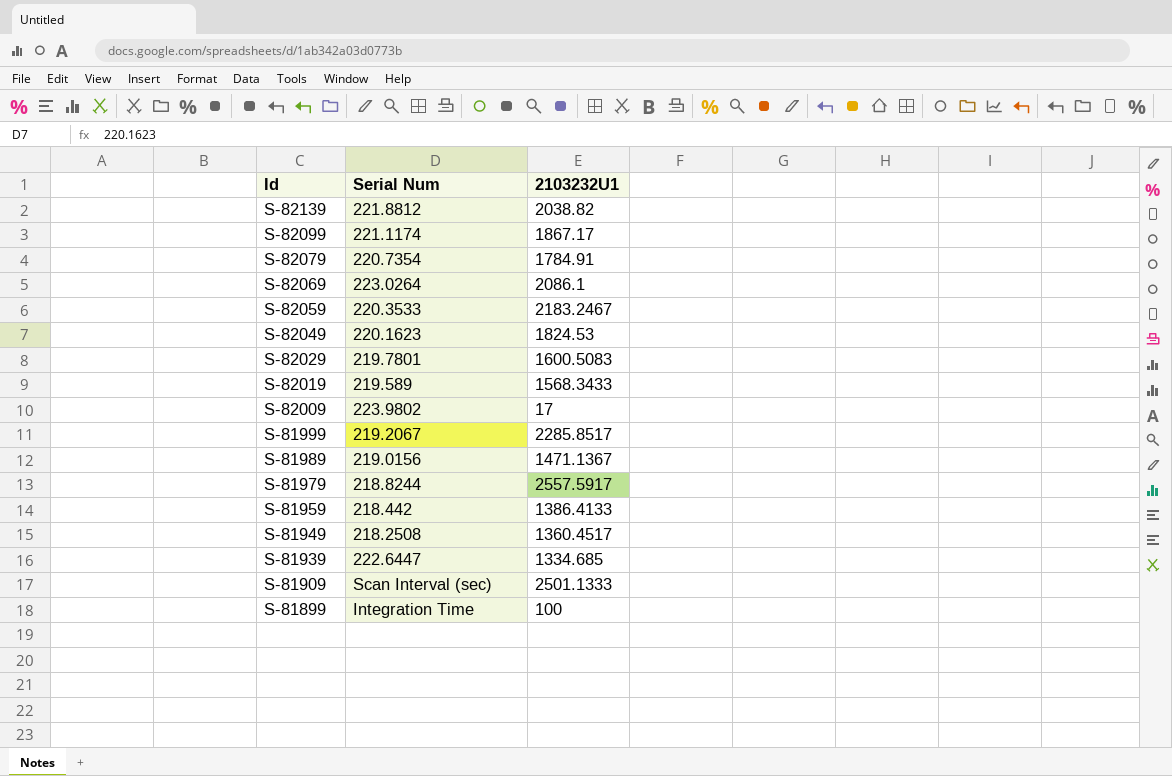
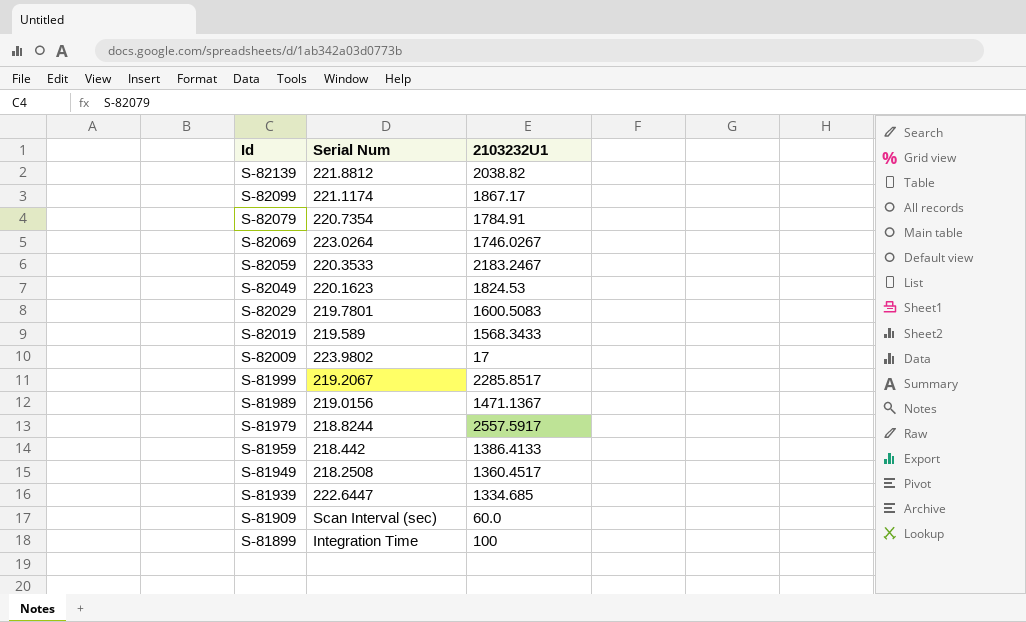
S-82069 | 2103232U1: 2086.1 -> 1746.0267
S-81909 | 2103232U1: 2501.1333 -> 60.0

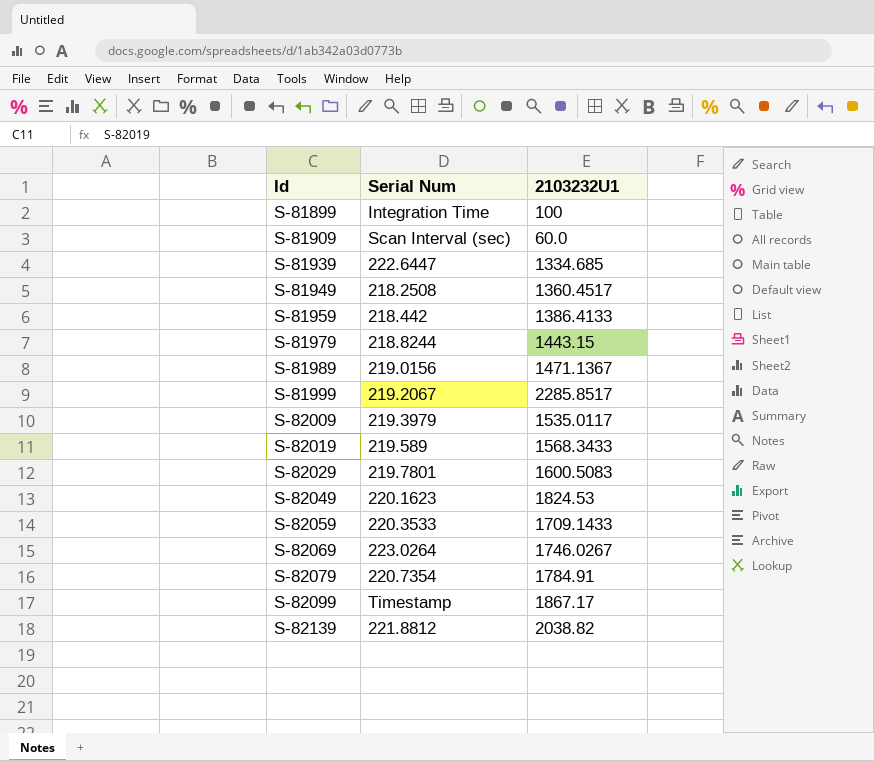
row order: Id descending -> Id ascending
S-81979 | 2103232U1: 2557.5917 -> 1443.15
S-82009 | Serial Num: 223.9802 -> 219.3979
S-82009 | 2103232U1: 17 -> 1535.0117
S-82059 | 2103232U1: 2183.2467 -> 1709.1433
S-82099 | Serial Num: 221.1174 -> Timestamp

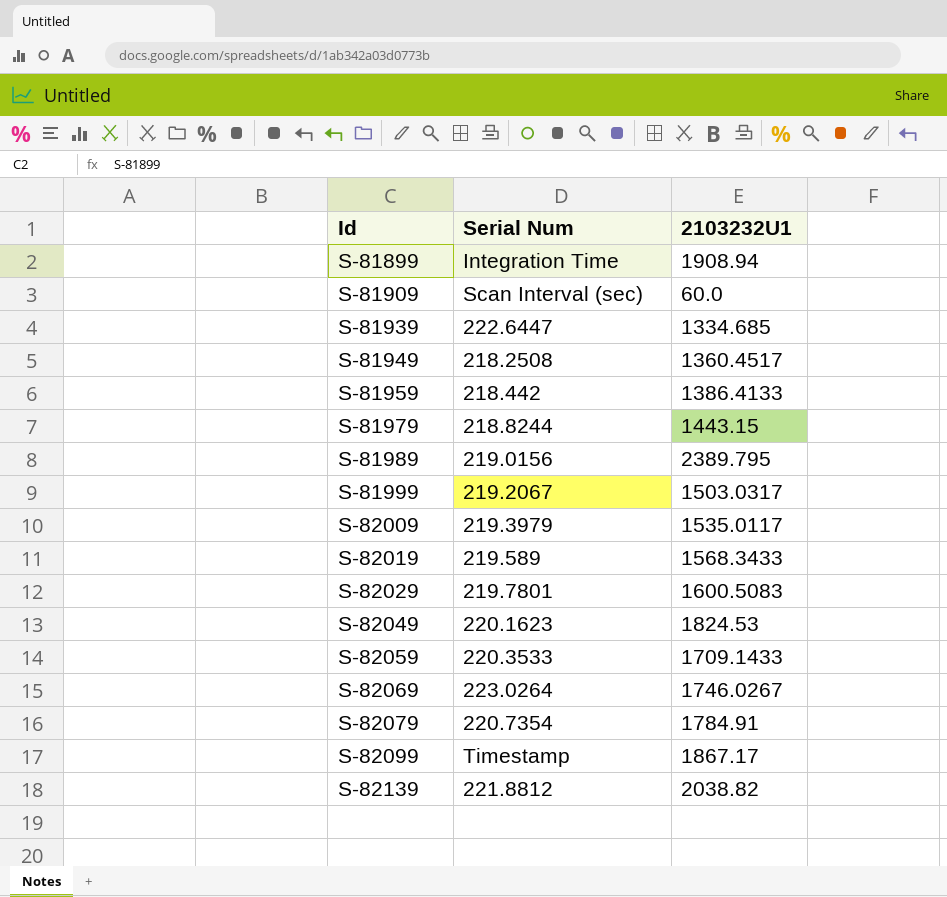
S-81899 | 2103232U1: 100 -> 1908.94
S-81989 | 2103232U1: 1471.1367 -> 2389.795
S-81999 | 2103232U1: 2285.8517 -> 1503.0317

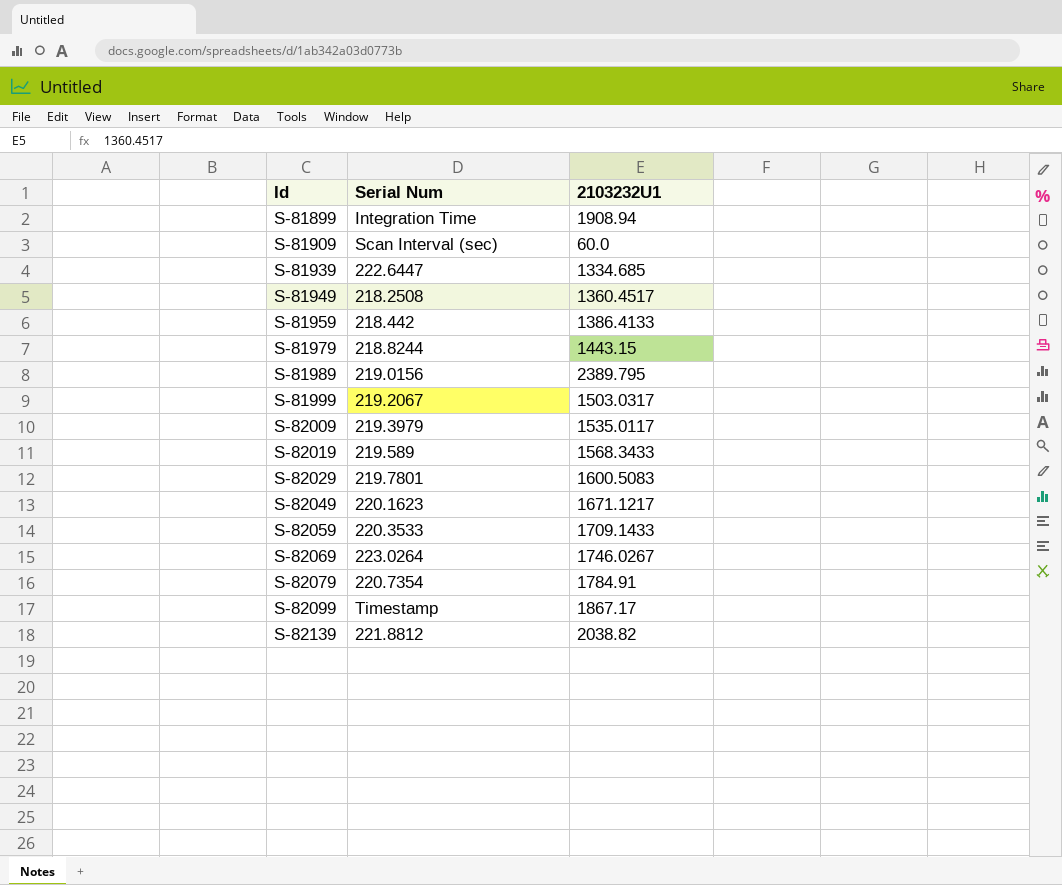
S-82049 | 2103232U1: 1824.53 -> 1671.1217

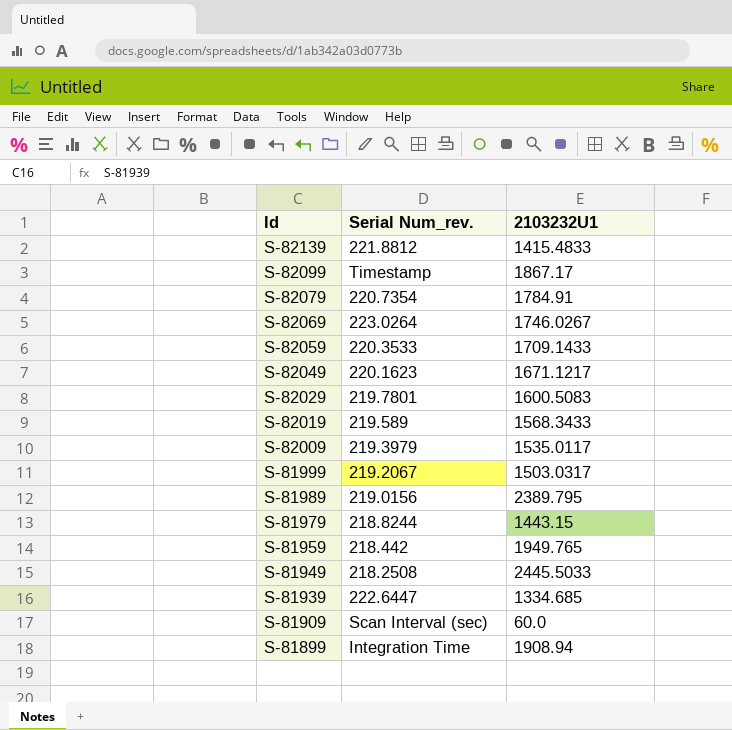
row order: Id ascending -> Id descending
column name: Serial Num -> Serial Num_rev.
S-82139 | 2103232U1: 2038.82 -> 1415.4833
S-81959 | 2103232U1: 1386.4133 -> 1949.765
S-81949 | 2103232U1: 1360.4517 -> 2445.5033

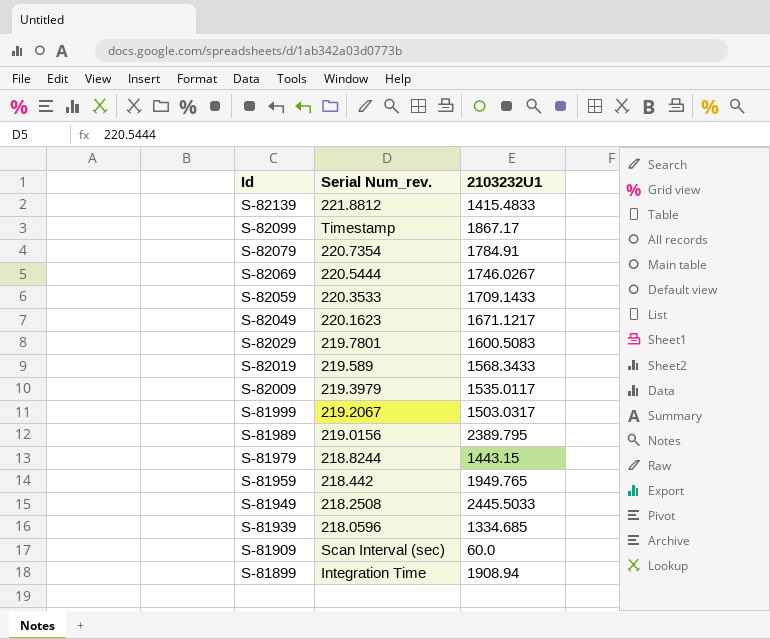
S-82069 | Serial Num_rev.: 223.0264 -> 220.5444
S-81939 | Serial Num_rev.: 222.6447 -> 218.0596

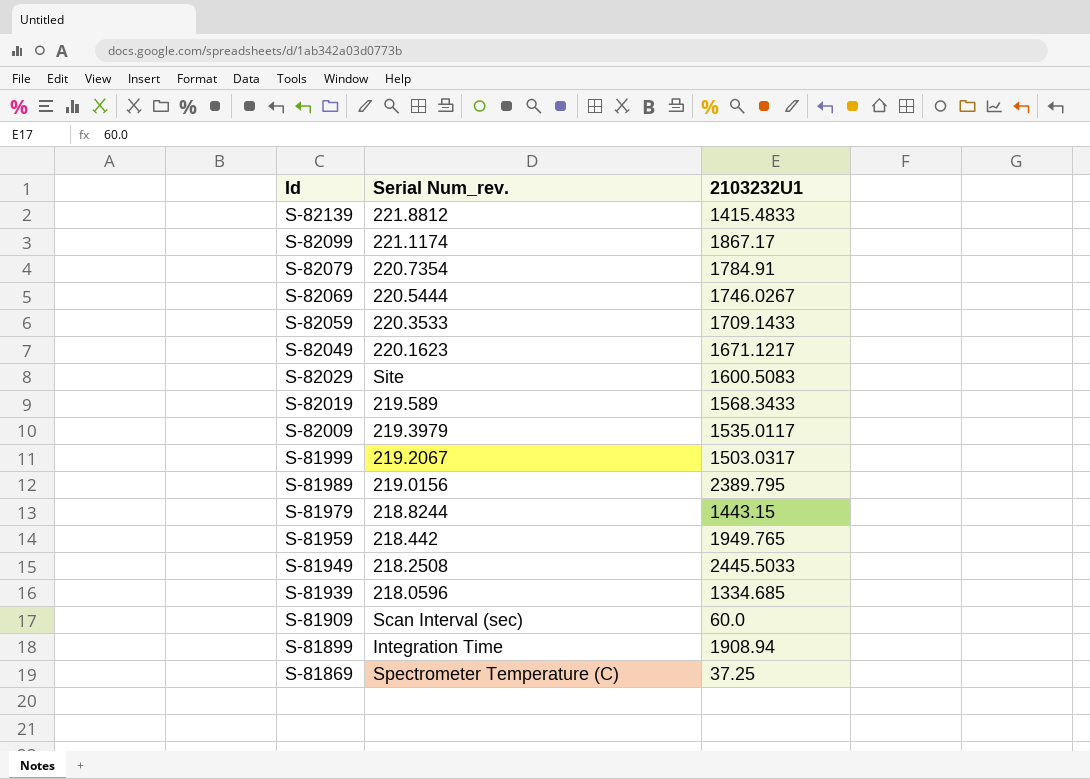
S-82099 | Serial Num_rev.: Timestamp -> 221.1174
S-82029 | Serial Num_rev.: 219.7801 -> Site
row S-81869: none -> Spectrometer Temperature (C) | 37.25

